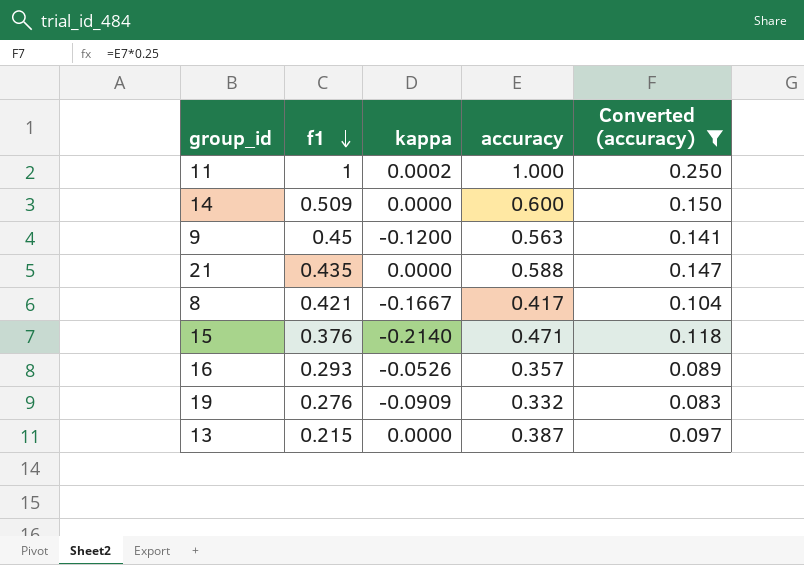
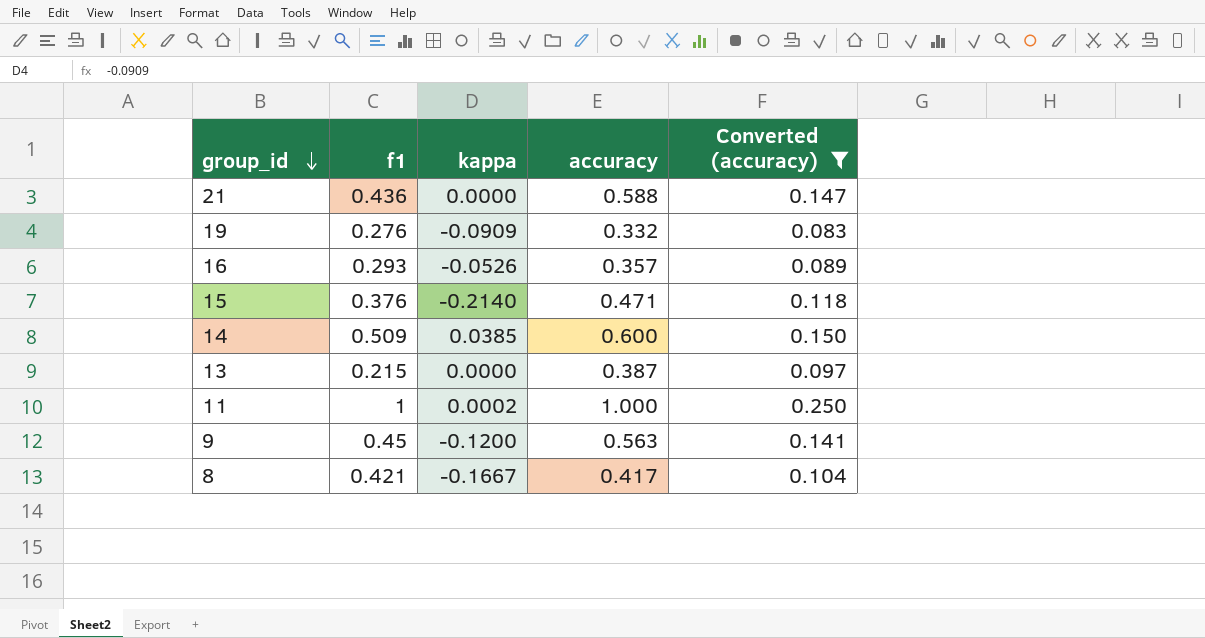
row order: f1 descending -> group_id descending
21 | f1: 0.435 -> 0.436
14 | kappa: 0.0000 -> 0.0385

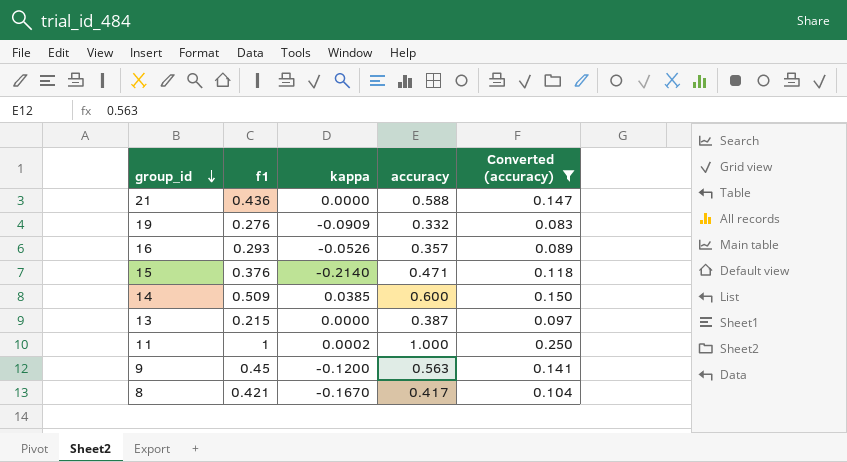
8 | kappa: -0.1667 -> -0.1670

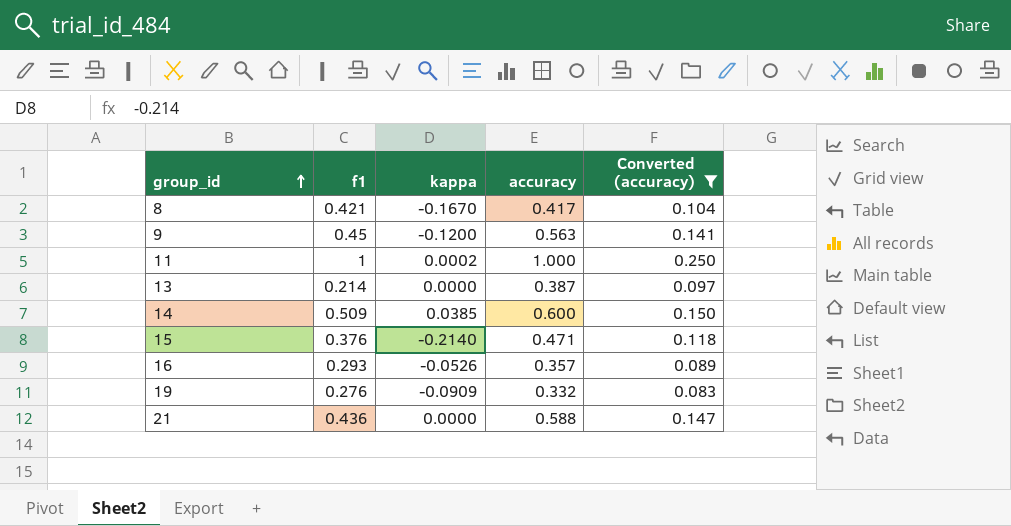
row order: group_id descending -> group_id ascending
13 | f1: 0.215 -> 0.214

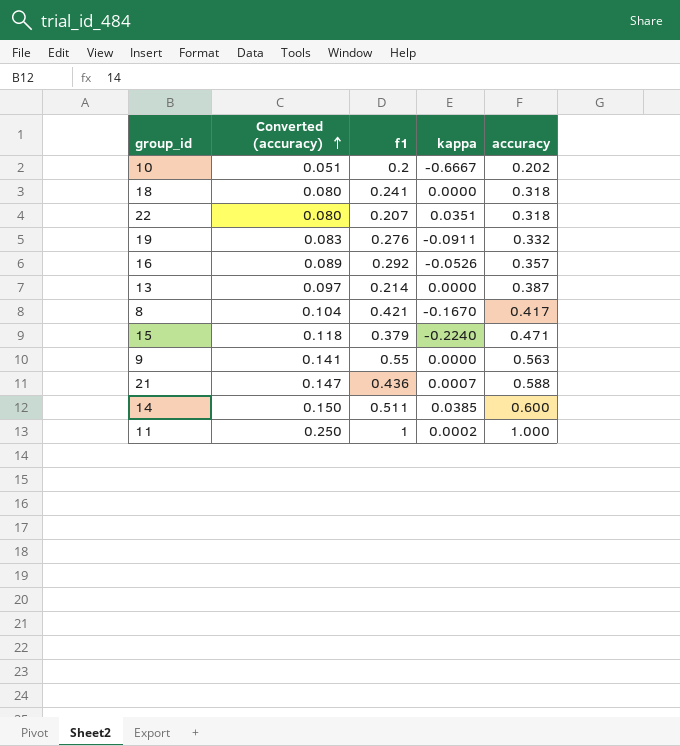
filter: Converted (accuracy) >= 0.083 -> none
row order: group_id ascending -> Converted (accuracy) ascending
column Converted (accuracy) | position: 5 -> 2
19 | kappa: -0.0909 -> -0.0911
16 | f1: 0.293 -> 0.292
15 | f1: 0.376 -> 0.379
15 | kappa: -0.2140 -> -0.2240
9 | f1: 0.45 -> 0.55
9 | kappa: -0.1200 -> 0.0000
21 | kappa: 0.0000 -> 0.0007
14 | f1: 0.509 -> 0.511

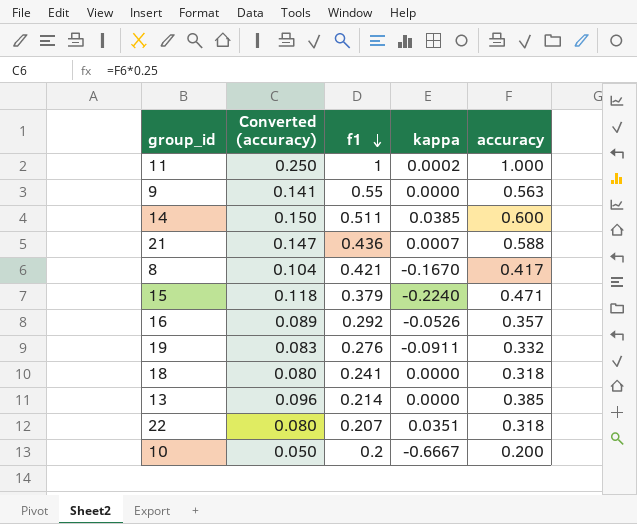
row order: Converted (accuracy) ascending -> f1 descending
13 | Converted (accuracy): 0.097 -> 0.096
13 | accuracy: 0.387 -> 0.385
10 | Converted (accuracy): 0.051 -> 0.050
10 | accuracy: 0.202 -> 0.200

